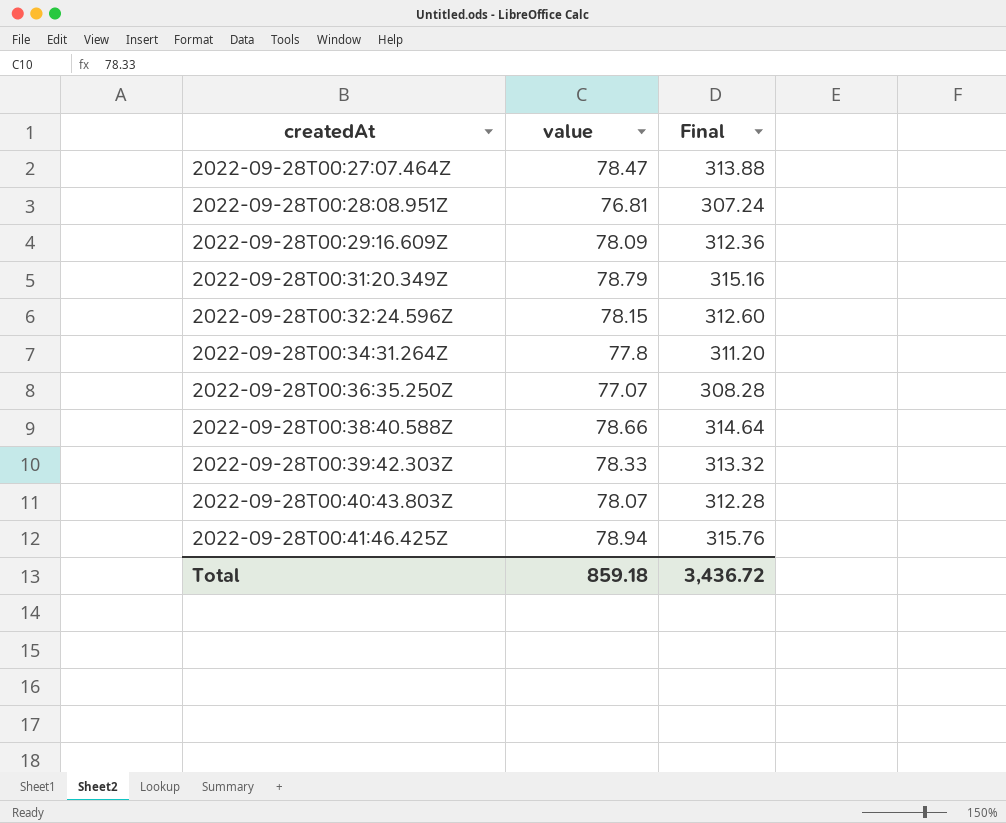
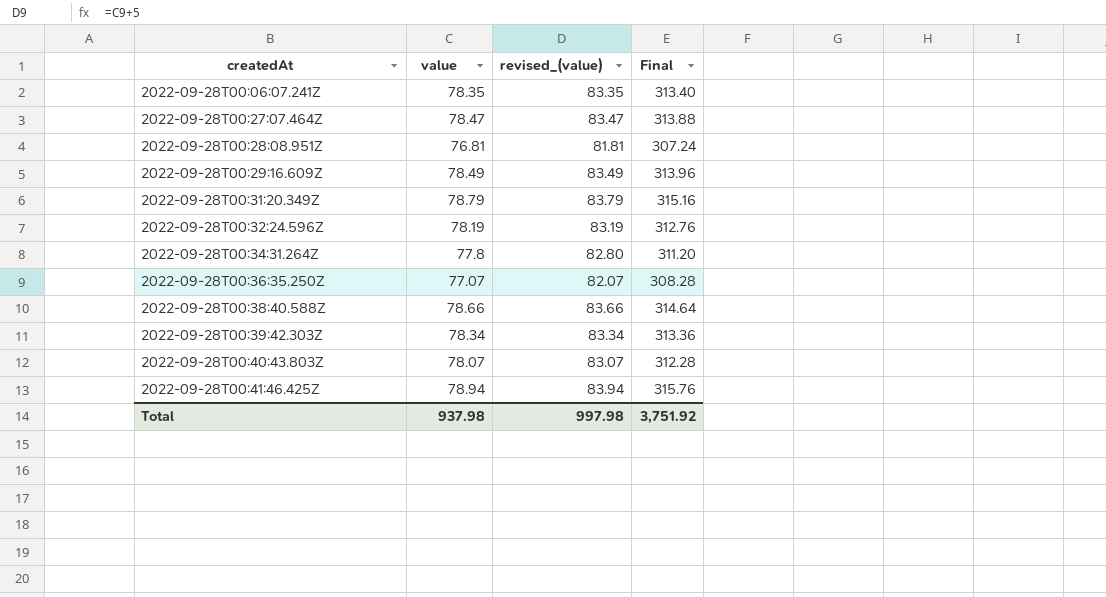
column revised_(value) | formula: none -> [value] + 5
row 2022-09-28T00:06:07.241Z: none -> 78.35 | 83.35 | 313.40
2022-09-28T00:29:16.609Z | value: 78.09 -> 78.49
2022-09-28T00:29:16.609Z | Final: 312.36 -> 313.96
2022-09-28T00:32:24.596Z | value: 78.15 -> 78.19
2022-09-28T00:32:24.596Z | Final: 312.60 -> 312.76
2022-09-28T00:39:42.303Z | value: 78.33 -> 78.34
2022-09-28T00:39:42.303Z | Final: 313.32 -> 313.36
Total | value: 859.18 -> 937.98
Total | Final: 3,436.72 -> 3,751.92

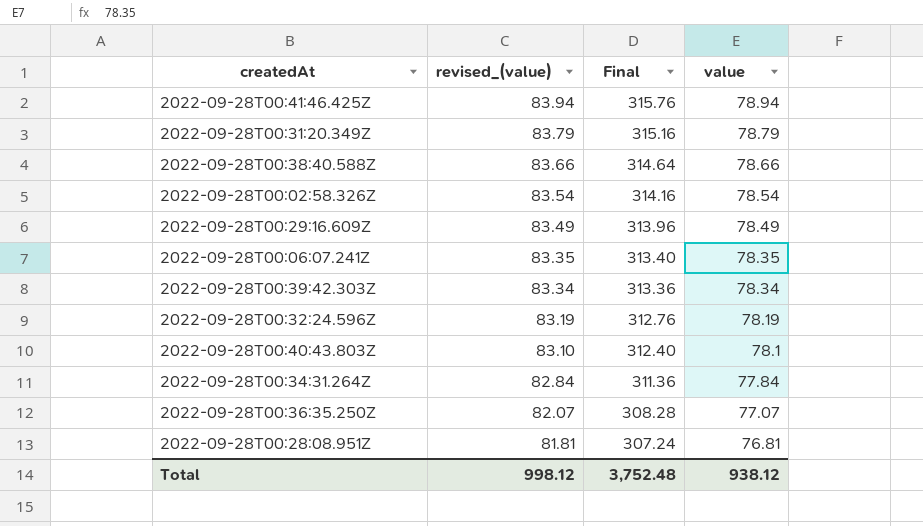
row order: createdAt ascending -> revised_(value) descending
column value | position: 2 -> 4
row 2022-09-28T00:27:07.464Z: 78.47 | 83.47 | 313.88 -> none
row 2022-09-28T00:02:58.326Z: none -> 83.54 | 314.16 | 78.54
2022-09-28T00:40:43.803Z | revised_(value): 83.07 -> 83.10
2022-09-28T00:40:43.803Z | Final: 312.28 -> 312.40
2022-09-28T00:40:43.803Z | value: 78.07 -> 78.1
2022-09-28T00:34:31.264Z | revised_(value): 82.80 -> 82.84
2022-09-28T00:34:31.264Z | Final: 311.20 -> 311.36
2022-09-28T00:34:31.264Z | value: 77.8 -> 77.84
Total | revised_(value): 997.98 -> 998.12
Total | Final: 3,751.92 -> 3,752.48
Total | value: 937.98 -> 938.12

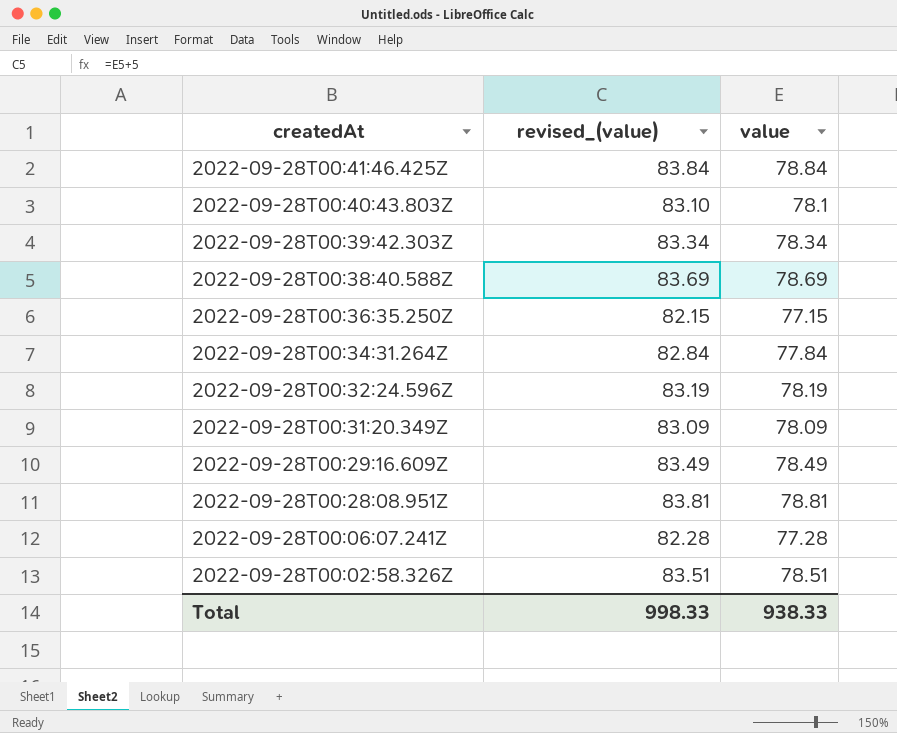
row order: revised_(value) descending -> createdAt descending
column Final | formula: [value] * 4 -> none
2022-09-28T00:41:46.425Z | revised_(value): 83.94 -> 83.84
2022-09-28T00:41:46.425Z | value: 78.94 -> 78.84
2022-09-28T00:38:40.588Z | revised_(value): 83.66 -> 83.69
2022-09-28T00:38:40.588Z | value: 78.66 -> 78.69
2022-09-28T00:36:35.250Z | revised_(value): 82.07 -> 82.15
2022-09-28T00:36:35.250Z | value: 77.07 -> 77.15
2022-09-28T00:31:20.349Z | revised_(value): 83.79 -> 83.09
2022-09-28T00:31:20.349Z | value: 78.79 -> 78.09
2022-09-28T00:28:08.951Z | revised_(value): 81.81 -> 83.81
2022-09-28T00:28:08.951Z | value: 76.81 -> 78.81
2022-09-28T00:06:07.241Z | revised_(value): 83.35 -> 82.28
2022-09-28T00:06:07.241Z | value: 78.35 -> 77.28
2022-09-28T00:02:58.326Z | revised_(value): 83.54 -> 83.51
2022-09-28T00:02:58.326Z | value: 78.54 -> 78.51
Total | revised_(value): 998.12 -> 998.33
Total | value: 938.12 -> 938.33

